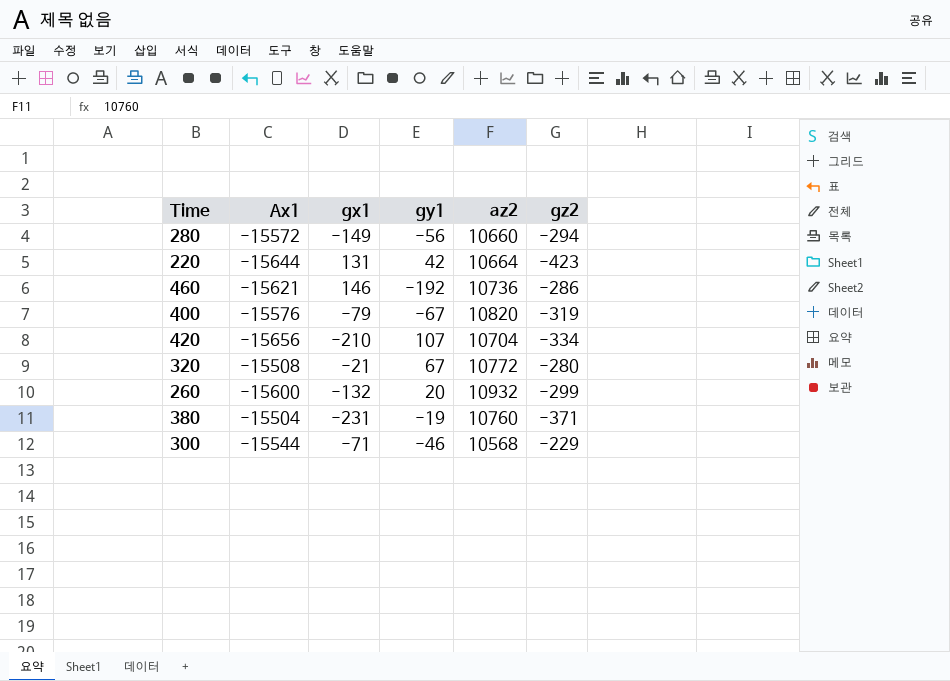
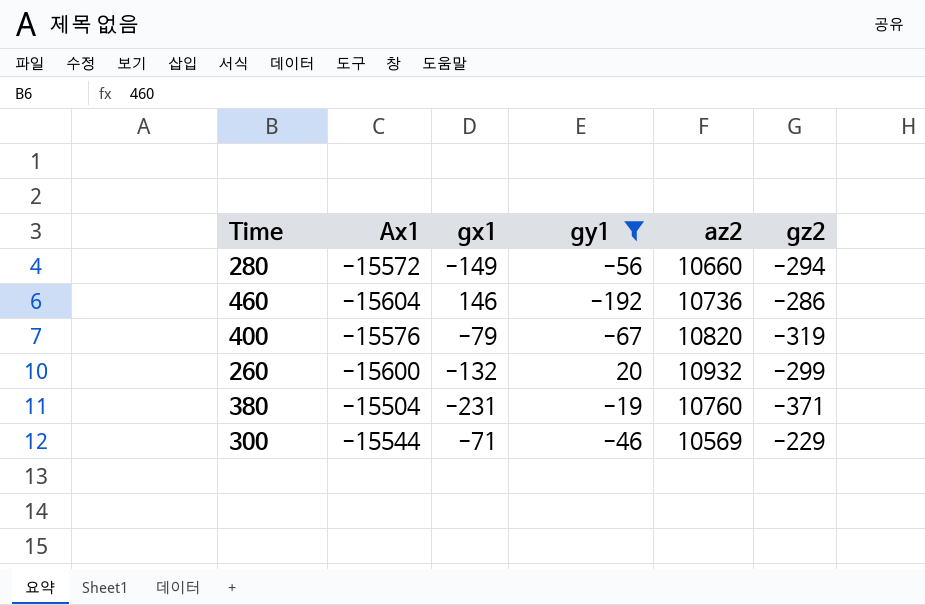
filter: none -> gy1 <= 20
460 | Ax1: -15621 -> -15604
300 | az2: 10568 -> 10569

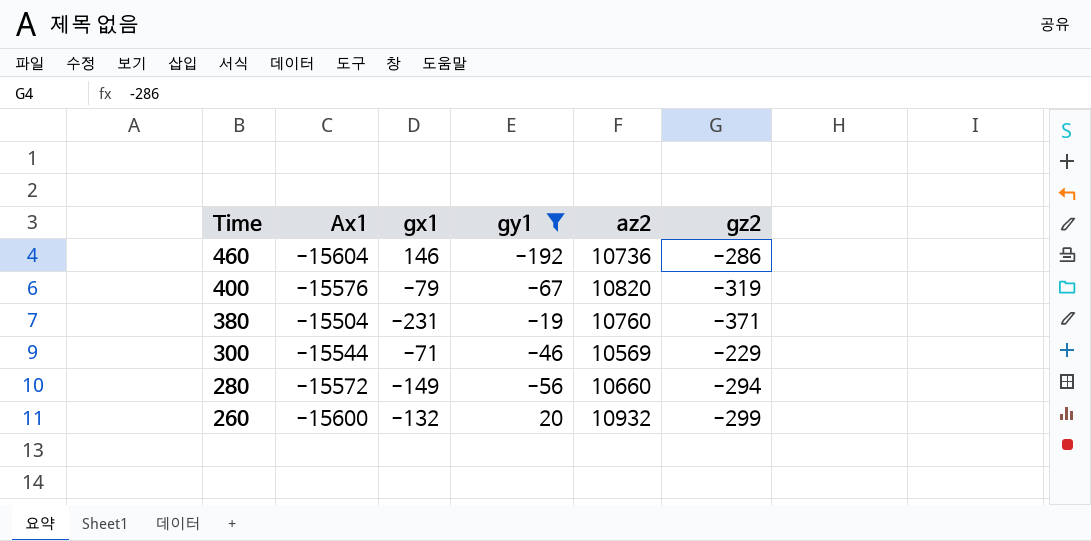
row order: none -> Time descending

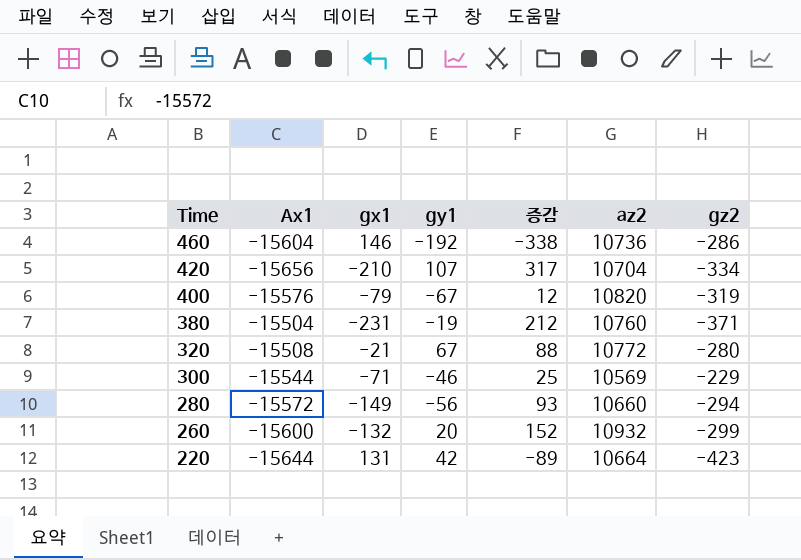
filter: gy1 <= 20 -> none
column 증감 | formula: none -> [gy1] - [gx1]

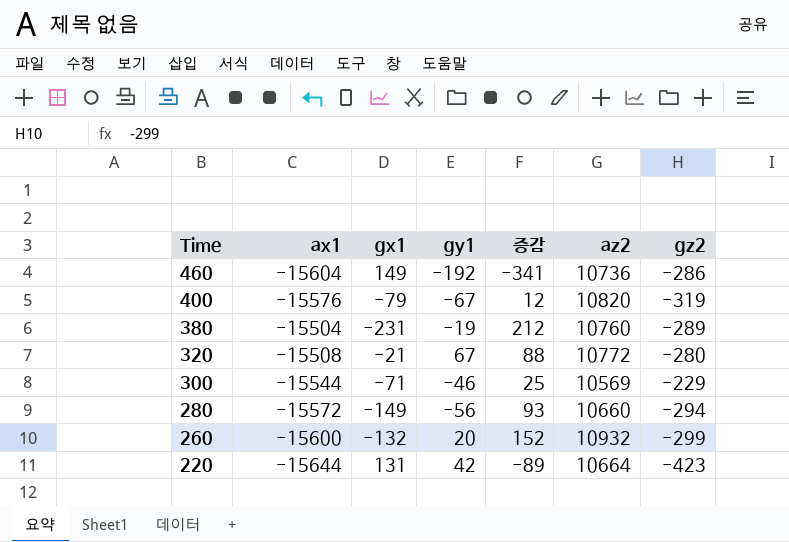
column name: Ax1 -> ax1
row 420: -15656 | -210 | 107 | 317 | 10704 | -334 -> none
460 | gx1: 146 -> 149
460 | 증감: -338 -> -341
380 | gz2: -371 -> -289

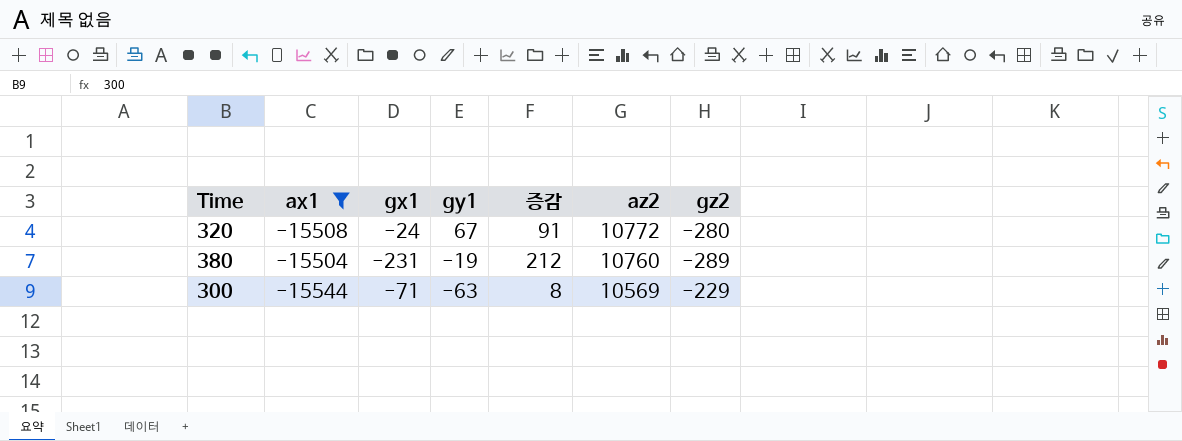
filter: none -> ax1 >= -15544
row order: Time descending -> gy1 descending
320 | gx1: -21 -> -24
320 | 증감: 88 -> 91
300 | gy1: -46 -> -63
300 | 증감: 25 -> 8

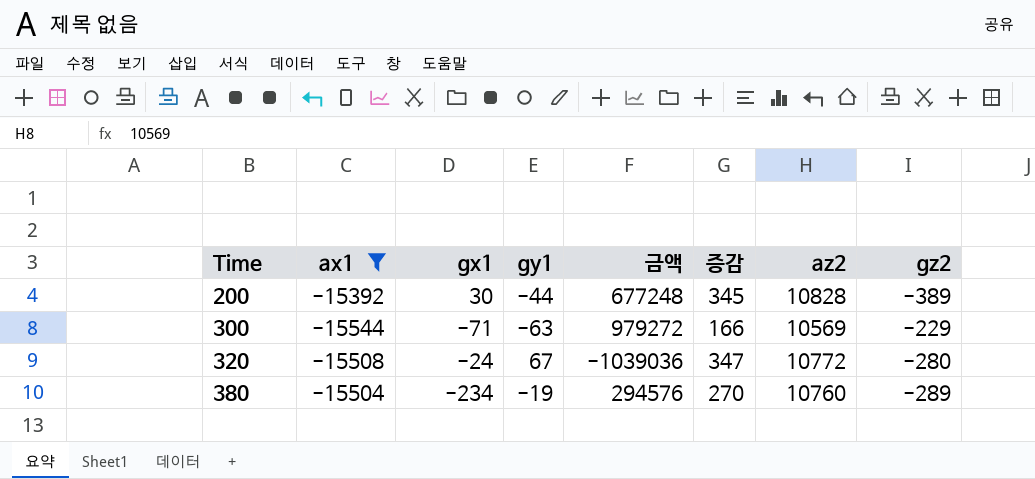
row order: gy1 descending -> Time ascending
column 금액 | formula: none -> [ax1] * [gy1]
column 증감 | formula: [gy1] - [gx1] -> [gy1] - [gz2]
row 200: none -> -15392 | 30 | -44 | 677248 | 345 | 10828 | -389
380 | gx1: -231 -> -234

